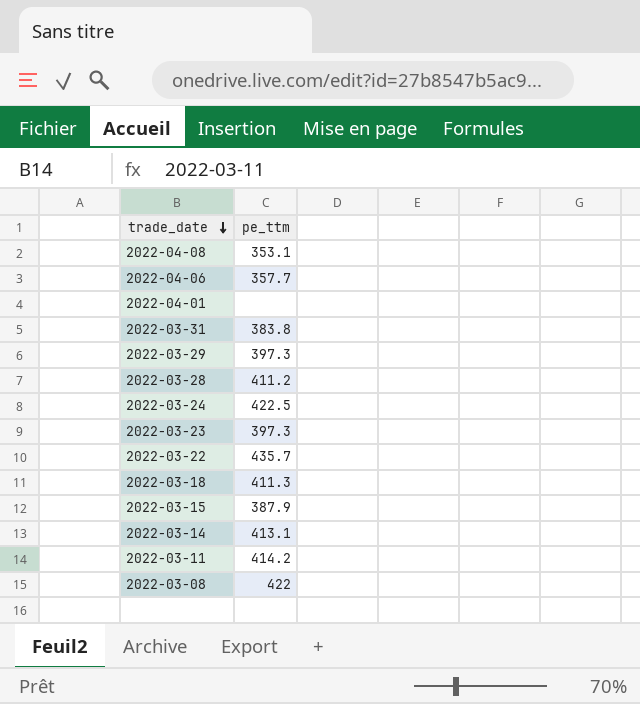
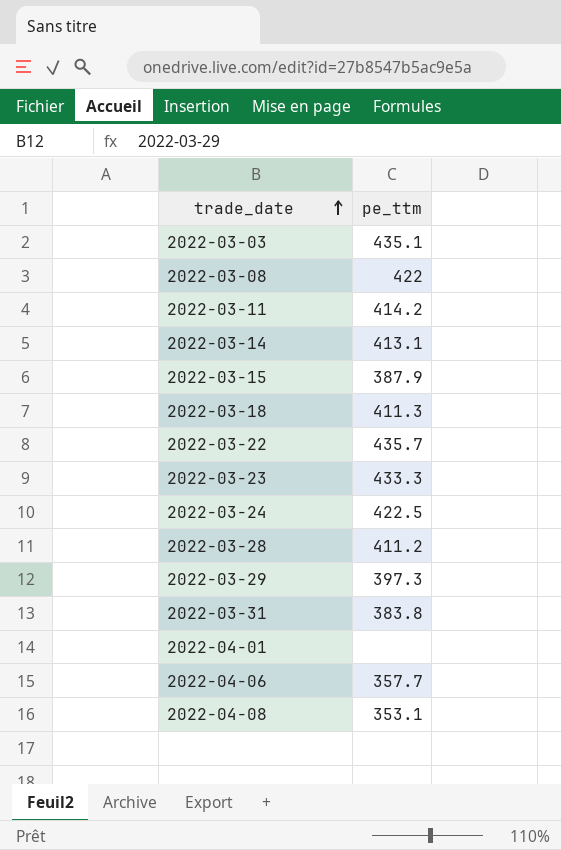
row order: trade_date descending -> trade_date ascending
row 2022-03-03: none -> 435.1
2022-03-23 | pe_ttm: 397.3 -> 433.3

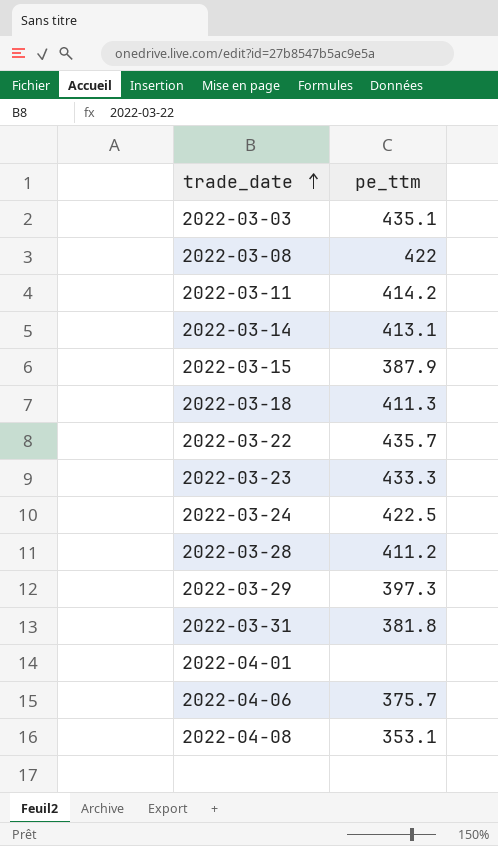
2022-03-31 | pe_ttm: 383.8 -> 381.8
2022-04-06 | pe_ttm: 357.7 -> 375.7

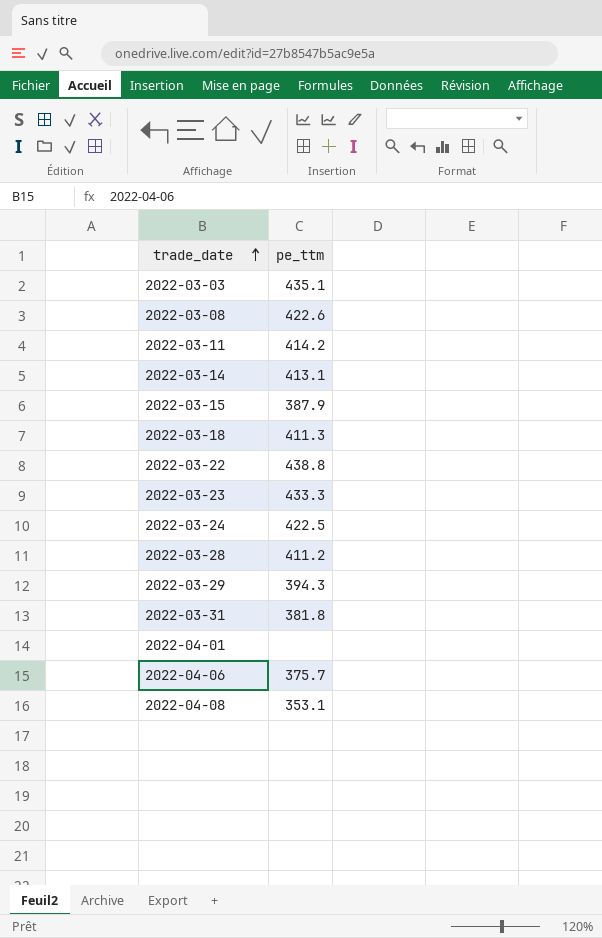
2022-03-08 | pe_ttm: 422 -> 422.6
2022-03-22 | pe_ttm: 435.7 -> 438.8
2022-03-29 | pe_ttm: 397.3 -> 394.3

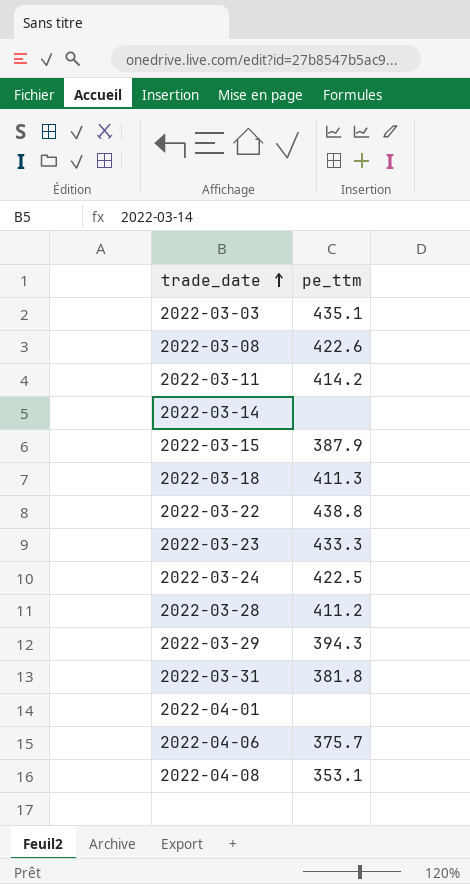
2022-03-14 | pe_ttm: 413.1 -> none

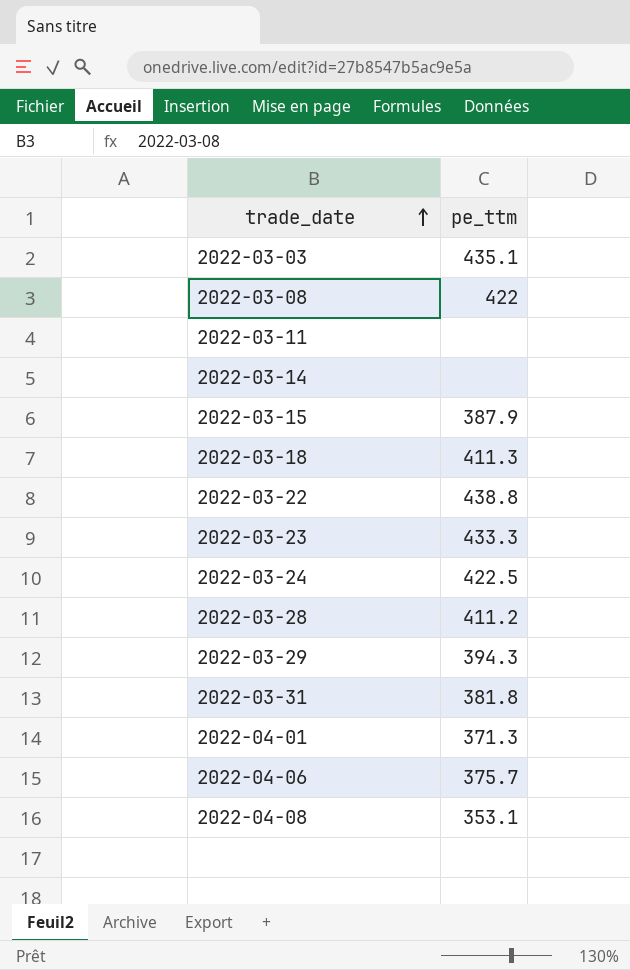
2022-03-08 | pe_ttm: 422.6 -> 422
2022-03-11 | pe_ttm: 414.2 -> none
2022-04-01 | pe_ttm: none -> 371.3

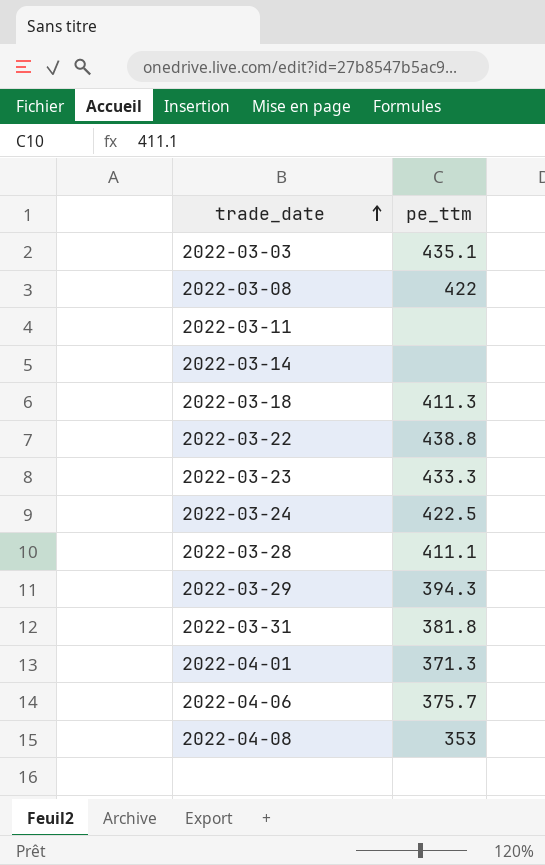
row 2022-03-15: 387.9 -> none
2022-03-28 | pe_ttm: 411.2 -> 411.1
2022-04-08 | pe_ttm: 353.1 -> 353

